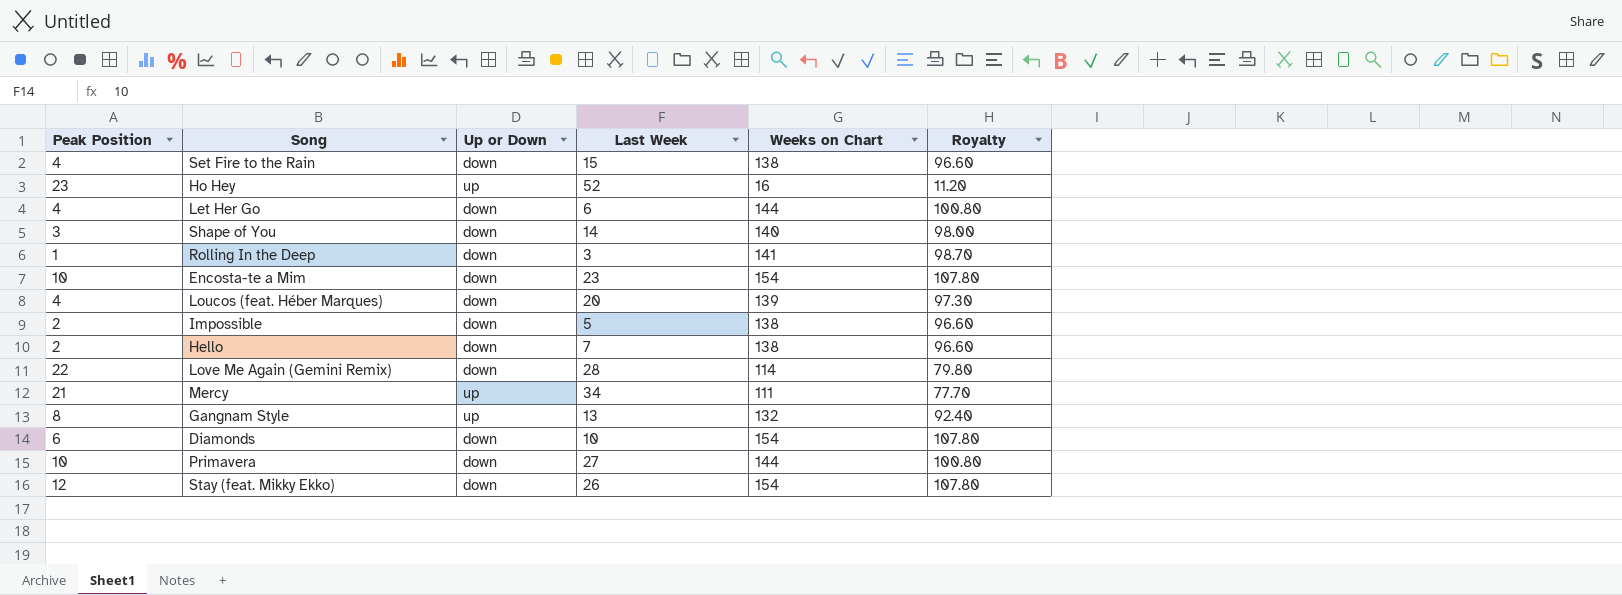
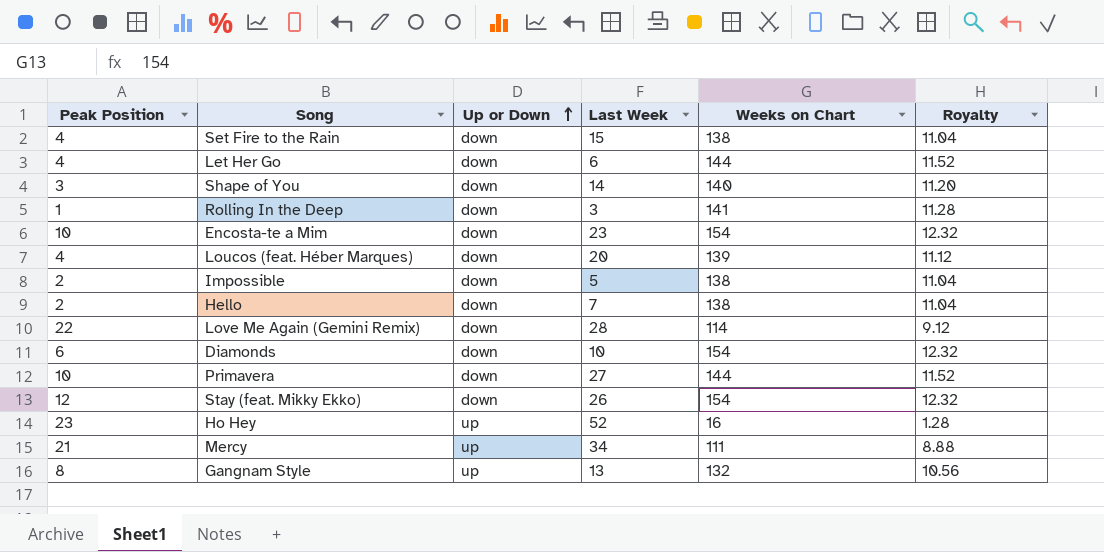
row order: none -> Up or Down ascending
column Royalty | formula: [Weeks on Chart] * 0.7 -> [Weeks on Chart] * 0.08

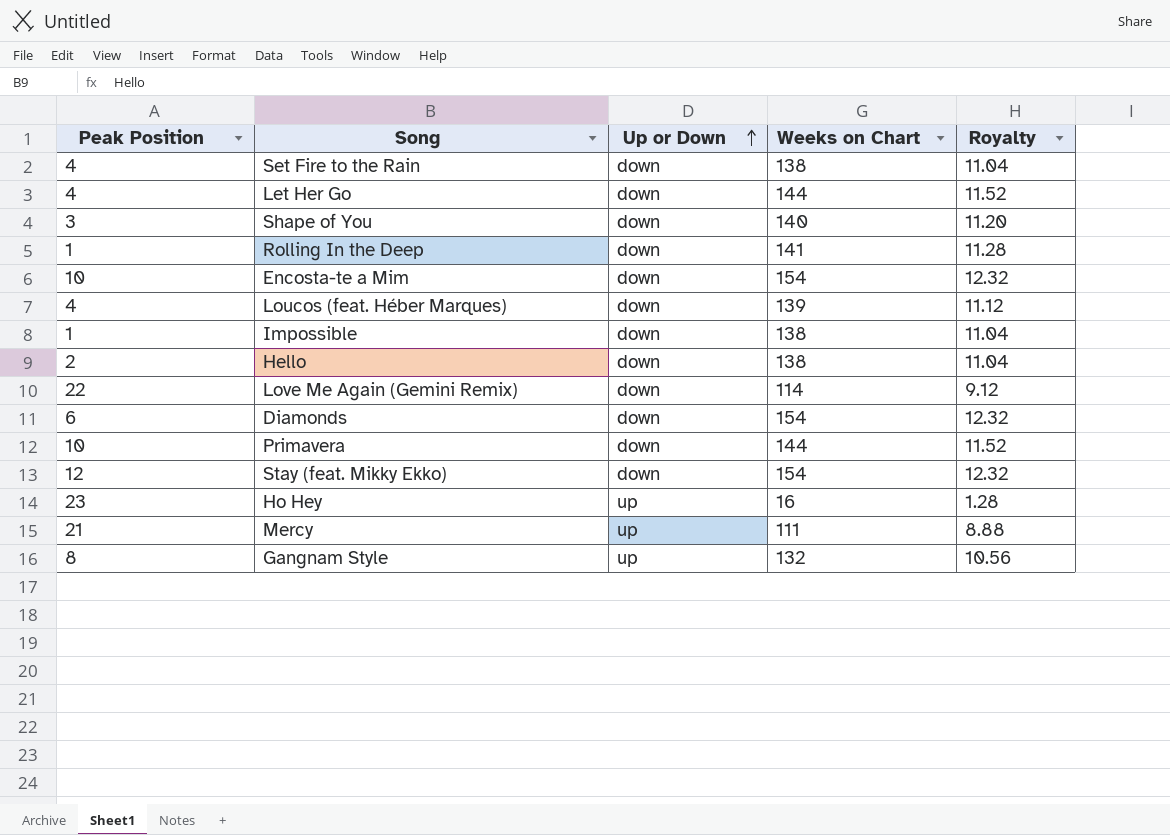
column Last Week | position: 4 -> none
Impossible | Peak Position: 2 -> 1

